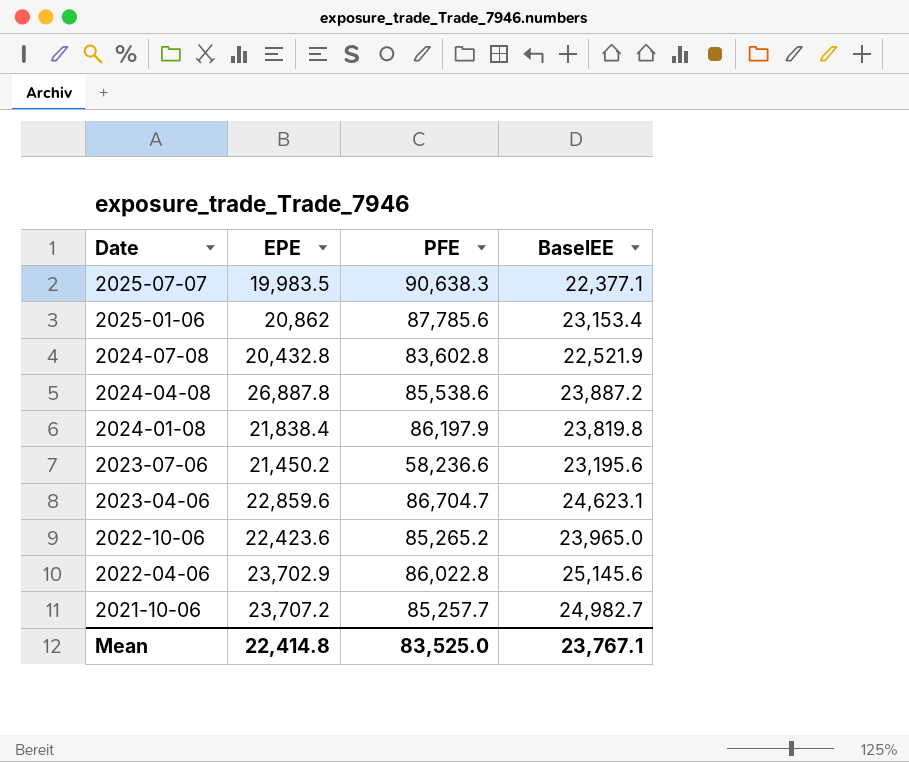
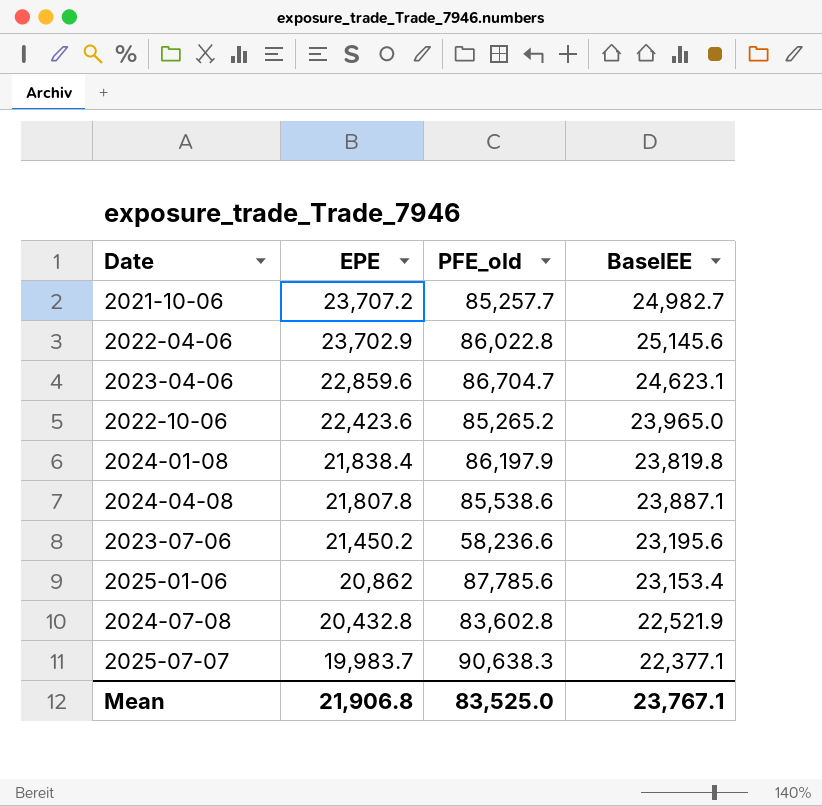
row order: Date descending -> EPE descending
column name: PFE -> PFE_old
2024-04-08 | EPE: 26,887.8 -> 21,807.8
2024-04-08 | BaselEE: 23,887.2 -> 23,887.1
2025-07-07 | EPE: 19,983.5 -> 19,983.7
Mean | EPE: 22,414.8 -> 21,906.8

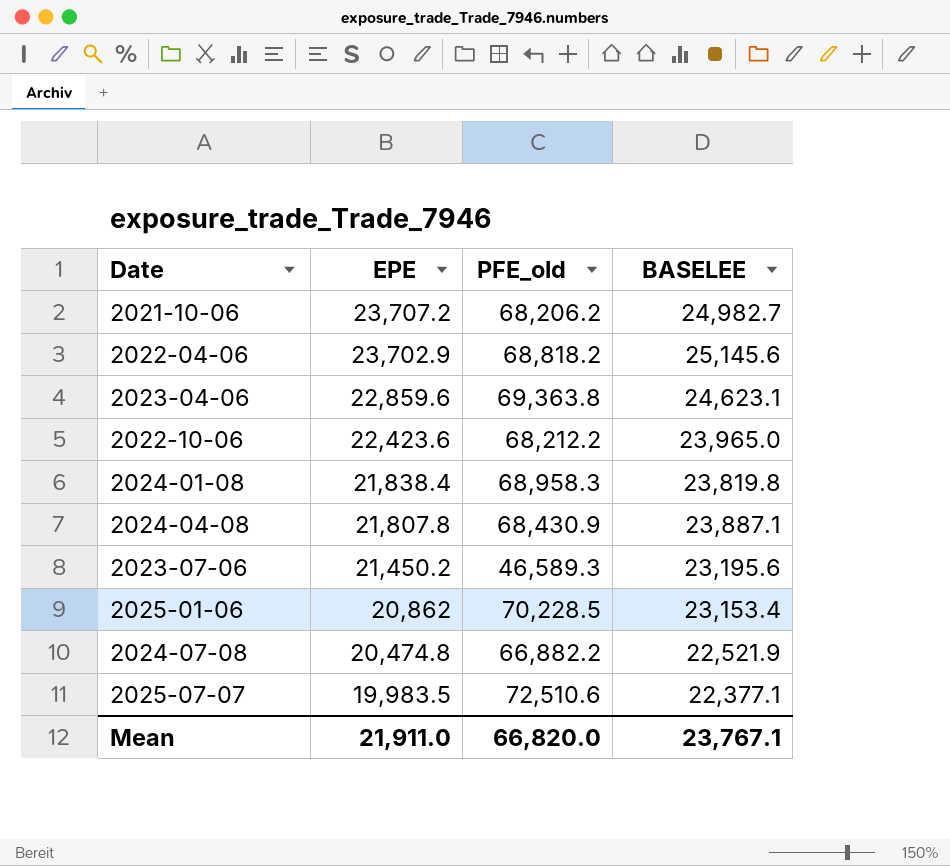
column name: BaselEE -> BASELEE
2021-10-06 | PFE_old: 85,257.7 -> 68,206.2
2022-04-06 | PFE_old: 86,022.8 -> 68,818.2
2023-04-06 | PFE_old: 86,704.7 -> 69,363.8
2022-10-06 | PFE_old: 85,265.2 -> 68,212.2
2024-01-08 | PFE_old: 86,197.9 -> 68,958.3
2024-04-08 | PFE_old: 85,538.6 -> 68,430.9
2023-07-06 | PFE_old: 58,236.6 -> 46,589.3
2025-01-06 | PFE_old: 87,785.6 -> 70,228.5
2024-07-08 | EPE: 20,432.8 -> 20,474.8
2024-07-08 | PFE_old: 83,602.8 -> 66,882.2
2025-07-07 | EPE: 19,983.7 -> 19,983.5
2025-07-07 | PFE_old: 90,638.3 -> 72,510.6
Mean | EPE: 21,906.8 -> 21,911.0
Mean | PFE_old: 83,525.0 -> 66,820.0

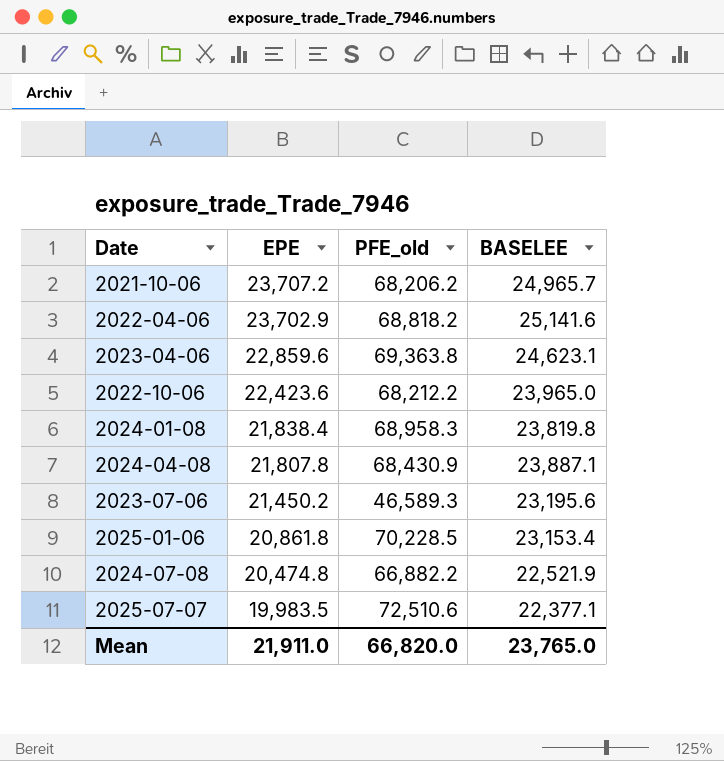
2021-10-06 | BASELEE: 24,982.7 -> 24,965.7
2022-04-06 | BASELEE: 25,145.6 -> 25,141.6
2025-01-06 | EPE: 20,862 -> 20,861.8
Mean | BASELEE: 23,767.1 -> 23,765.0

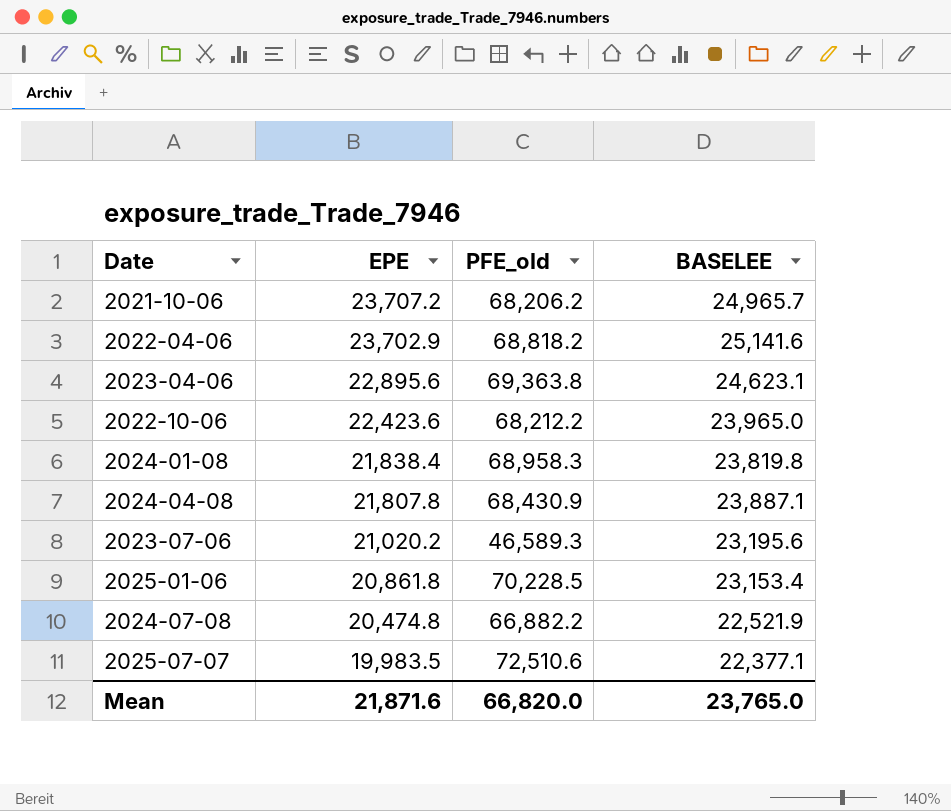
2023-04-06 | EPE: 22,859.6 -> 22,895.6
2023-07-06 | EPE: 21,450.2 -> 21,020.2
Mean | EPE: 21,911.0 -> 21,871.6

